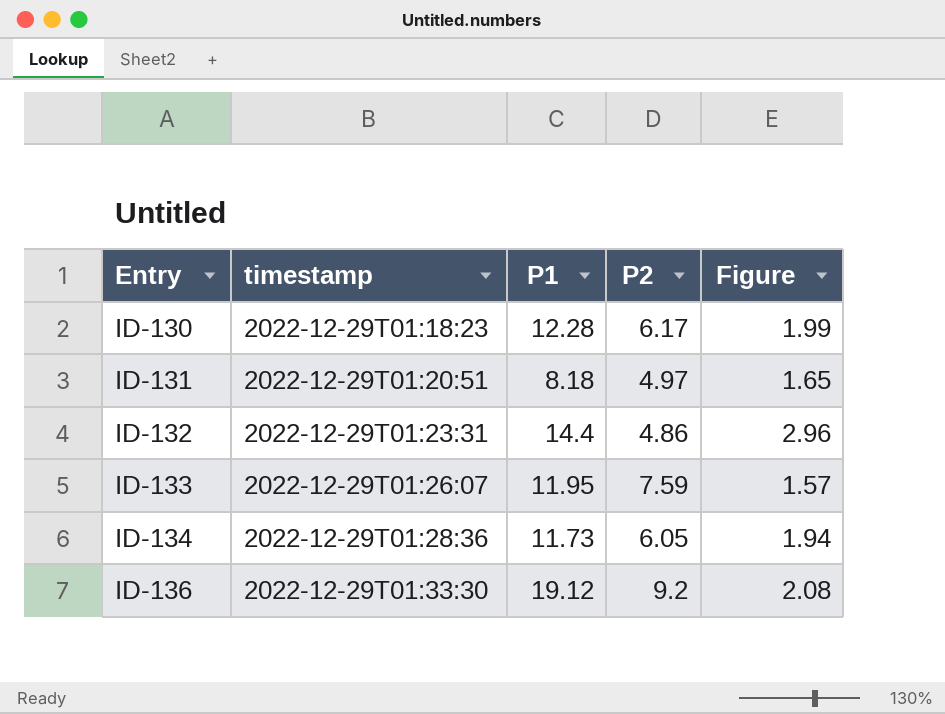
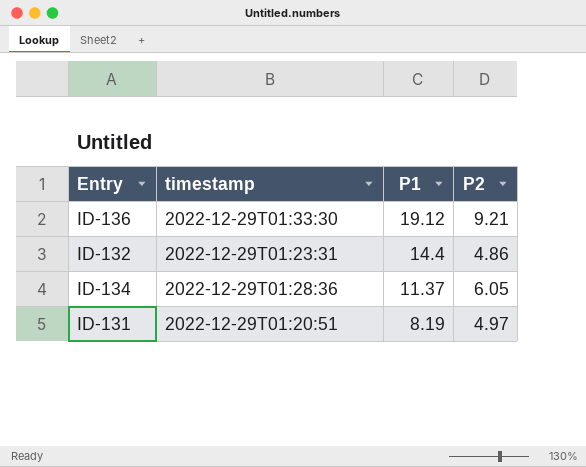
row order: Entry ascending -> P1 descending
column Figure | formula: [P1] / [P2] -> none
row ID-130: 2022-12-29T01:18:23 | 12.28 | 6.17 | 1.99 -> none
row ID-133: 2022-12-29T01:26:07 | 11.95 | 7.59 | 1.57 -> none
ID-136 | P2: 9.2 -> 9.21
ID-134 | P1: 11.73 -> 11.37
ID-131 | P1: 8.18 -> 8.19

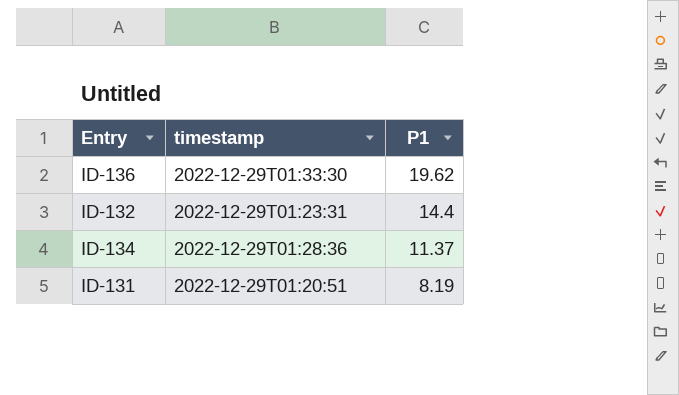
column P2 | position: 4 -> none
ID-136 | P1: 19.12 -> 19.62

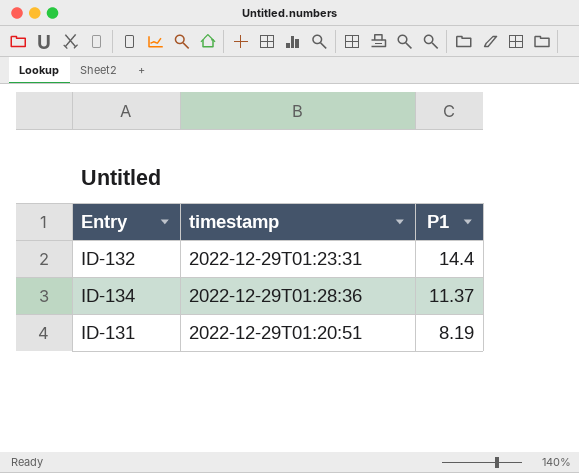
row ID-136: 2022-12-29T01:33:30 | 19.62 -> none

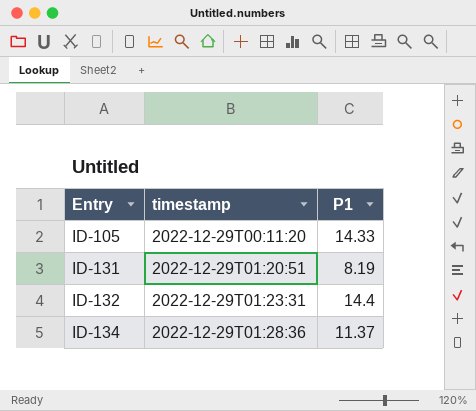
row order: P1 descending -> Entry ascending
row ID-105: none -> 2022-12-29T00:11:20 | 14.33

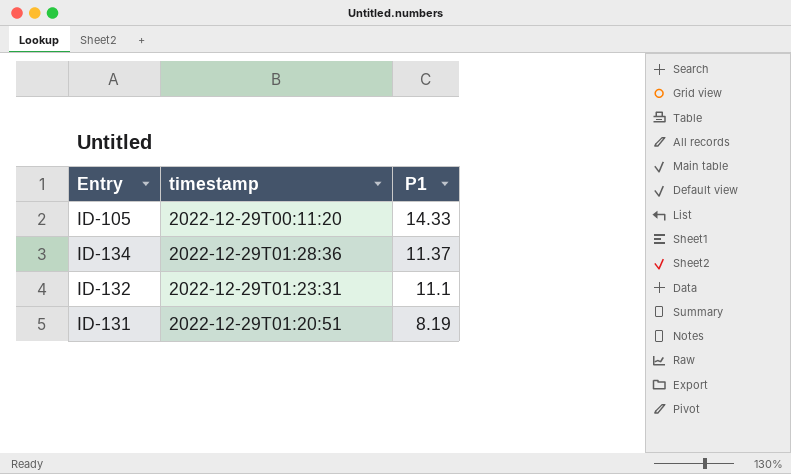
row order: Entry ascending -> P1 descending
ID-132 | P1: 14.4 -> 11.1

